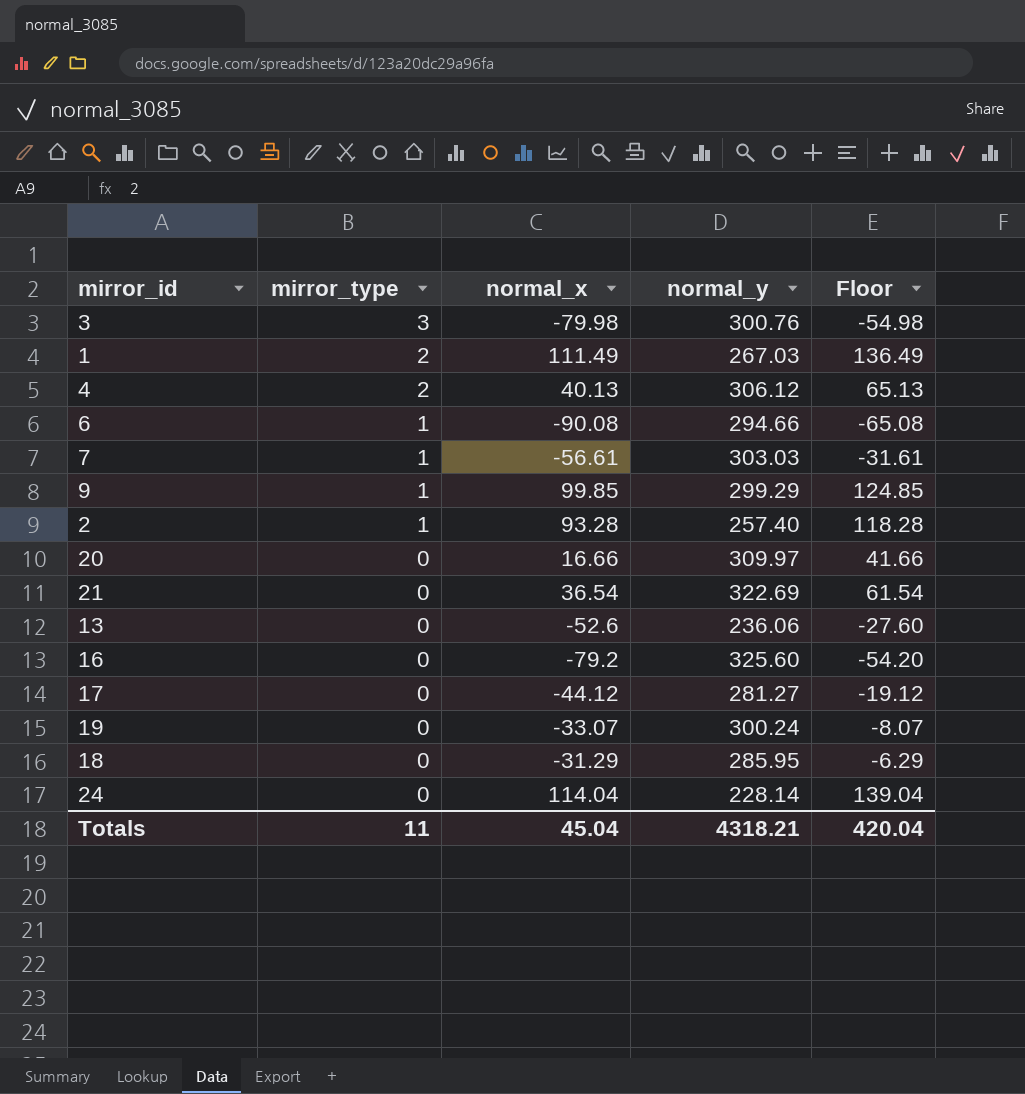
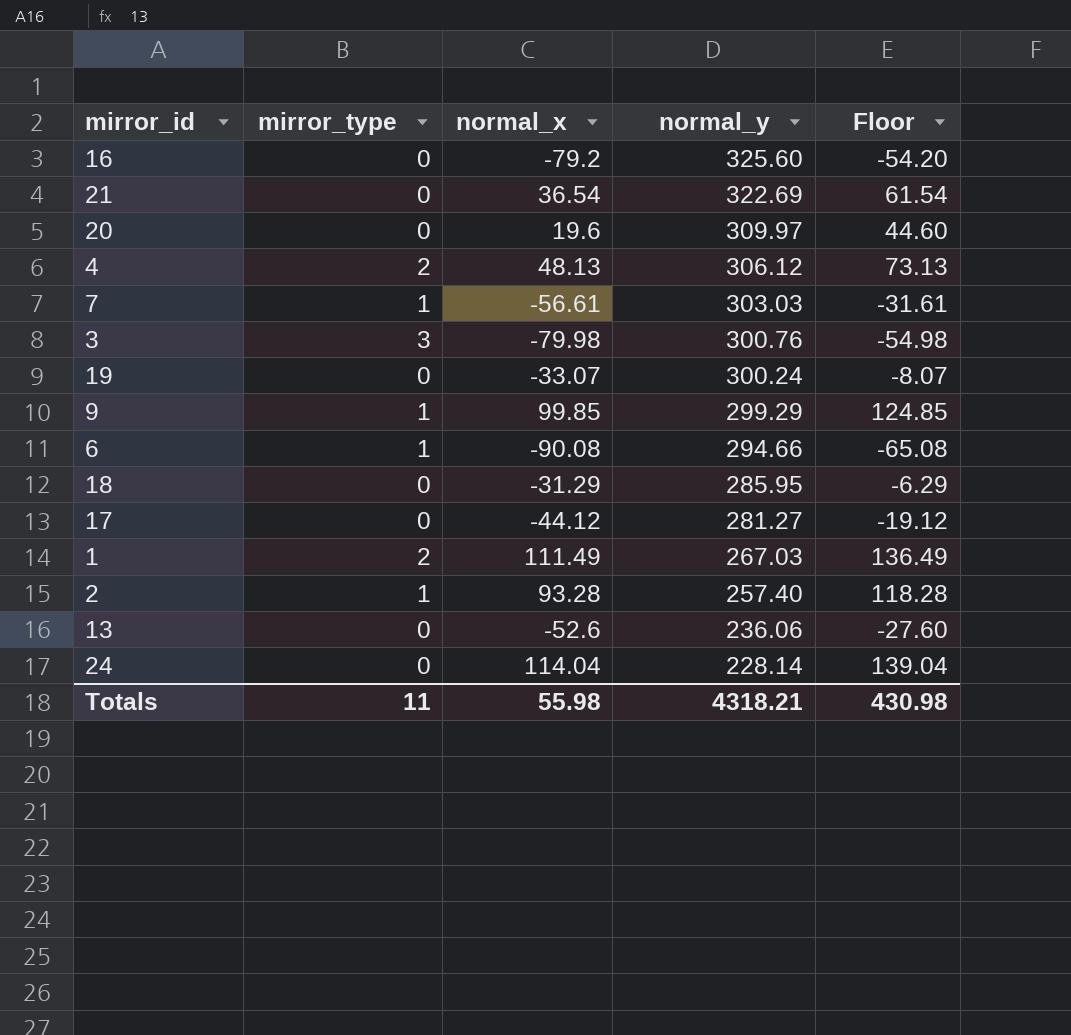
row order: mirror_type descending -> normal_y descending
20 | normal_x: 16.66 -> 19.6
20 | Floor: 41.66 -> 44.60
4 | normal_x: 40.13 -> 48.13
4 | Floor: 65.13 -> 73.13
Totals | normal_x: 45.04 -> 55.98
Totals | Floor: 420.04 -> 430.98

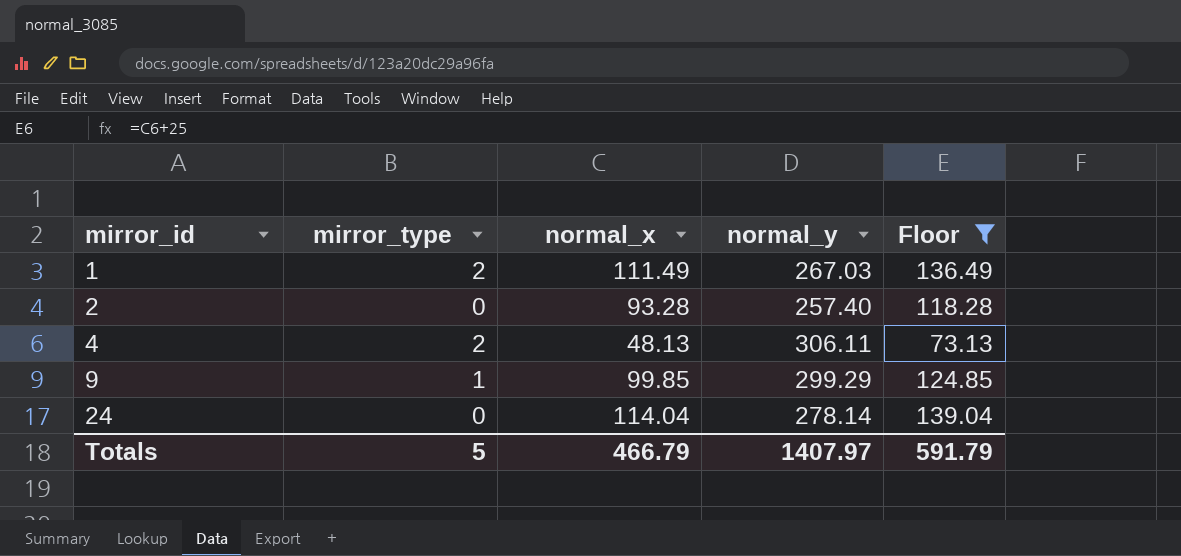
filter: none -> Floor >= 73.13
row order: normal_y descending -> mirror_id ascending
2 | mirror_type: 1 -> 0
4 | normal_y: 306.12 -> 306.11
24 | normal_y: 228.14 -> 278.14
Totals | mirror_type: 11 -> 5
Totals | normal_x: 55.98 -> 466.79
Totals | normal_y: 4318.21 -> 1407.97
Totals | Floor: 430.98 -> 591.79

